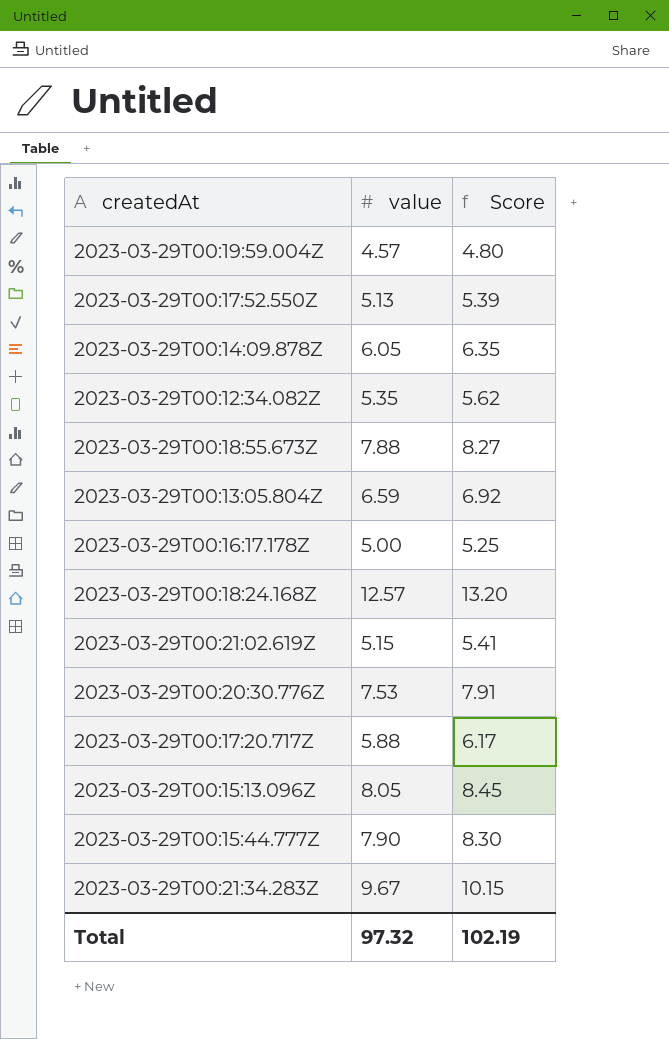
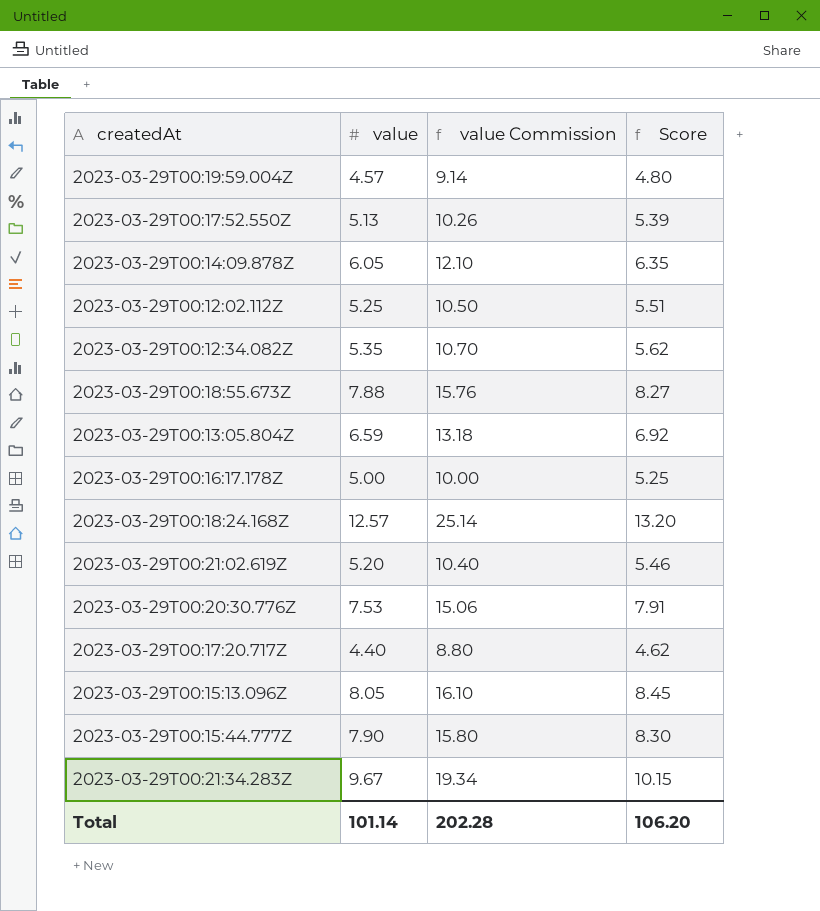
column value Commission | formula: none -> [value] * 2
row 2023-03-29T00:12:02.112Z: none -> 5.25 | 10.50 | 5.51
2023-03-29T00:21:02.619Z | value: 5.15 -> 5.20
2023-03-29T00:21:02.619Z | Score: 5.41 -> 5.46
2023-03-29T00:17:20.717Z | value: 5.88 -> 4.40
2023-03-29T00:17:20.717Z | Score: 6.17 -> 4.62
Total | value: 97.32 -> 101.14
Total | Score: 102.19 -> 106.20

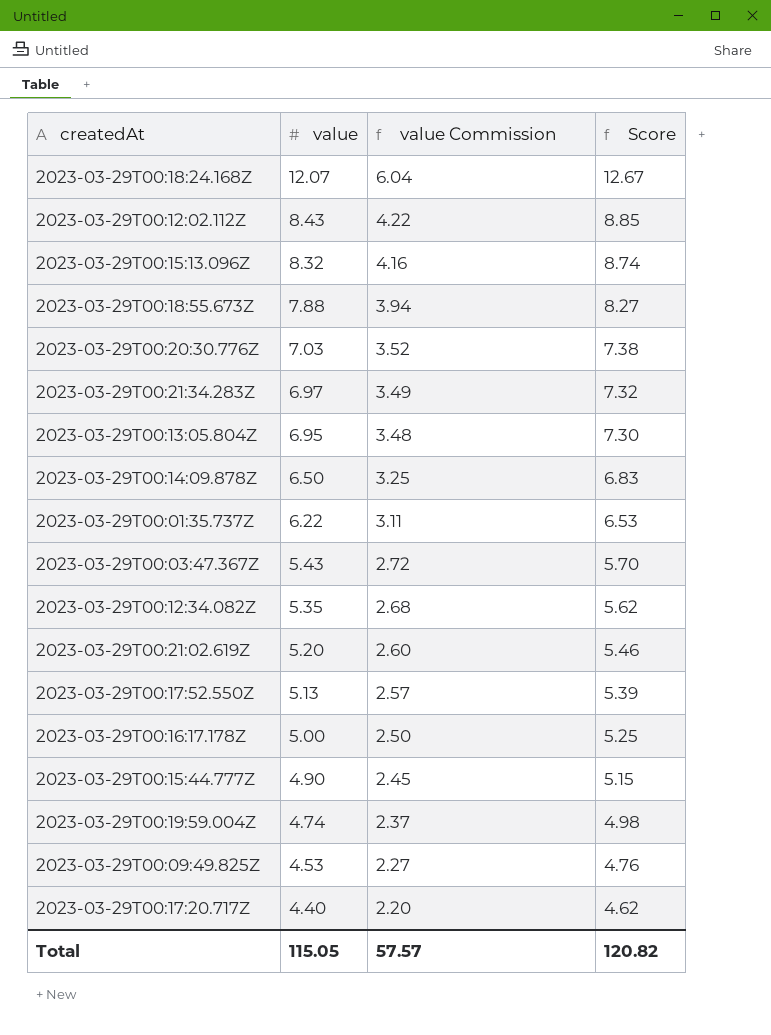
row order: none -> value descending
column value Commission | formula: [value] * 2 -> [value] * 0.5
2023-03-29T00:18:24.168Z | value: 12.57 -> 12.07
2023-03-29T00:18:24.168Z | Score: 13.20 -> 12.67
2023-03-29T00:12:02.112Z | value: 5.25 -> 8.43
2023-03-29T00:12:02.112Z | Score: 5.51 -> 8.85
2023-03-29T00:15:13.096Z | value: 8.05 -> 8.32
2023-03-29T00:15:13.096Z | Score: 8.45 -> 8.74
2023-03-29T00:20:30.776Z | value: 7.53 -> 7.03
2023-03-29T00:20:30.776Z | Score: 7.91 -> 7.38
2023-03-29T00:21:34.283Z | value: 9.67 -> 6.97
2023-03-29T00:21:34.283Z | Score: 10.15 -> 7.32
2023-03-29T00:13:05.804Z | value: 6.59 -> 6.95
2023-03-29T00:13:05.804Z | Score: 6.92 -> 7.30
2023-03-29T00:14:09.878Z | value: 6.05 -> 6.50
2023-03-29T00:14:09.878Z | Score: 6.35 -> 6.83
row 2023-03-29T00:01:35.737Z: none -> 6.22 | 3.11 | 6.53
row 2023-03-29T00:03:47.367Z: none -> 5.43 | 2.72 | 5.70
2023-03-29T00:15:44.777Z | value: 7.90 -> 4.90
2023-03-29T00:15:44.777Z | Score: 8.30 -> 5.15
2023-03-29T00:19:59.004Z | value: 4.57 -> 4.74
2023-03-29T00:19:59.004Z | Score: 4.80 -> 4.98
row 2023-03-29T00:09:49.825Z: none -> 4.53 | 2.27 | 4.76
Total | value: 101.14 -> 115.05
Total | value Commission: 202.28 -> 57.57
Total | Score: 106.20 -> 120.82

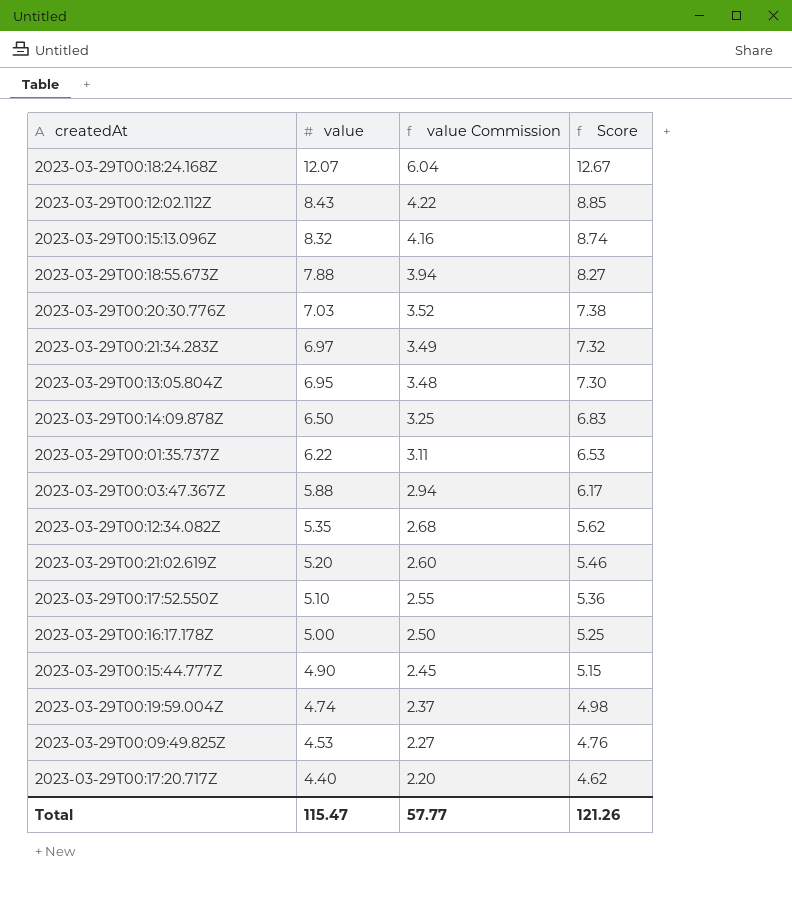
2023-03-29T00:03:47.367Z | value: 5.43 -> 5.88
2023-03-29T00:03:47.367Z | value Commission: 2.72 -> 2.94
2023-03-29T00:03:47.367Z | Score: 5.70 -> 6.17
2023-03-29T00:17:52.550Z | value: 5.13 -> 5.10
2023-03-29T00:17:52.550Z | value Commission: 2.57 -> 2.55
2023-03-29T00:17:52.550Z | Score: 5.39 -> 5.36
Total | value: 115.05 -> 115.47
Total | value Commission: 57.57 -> 57.77
Total | Score: 120.82 -> 121.26

